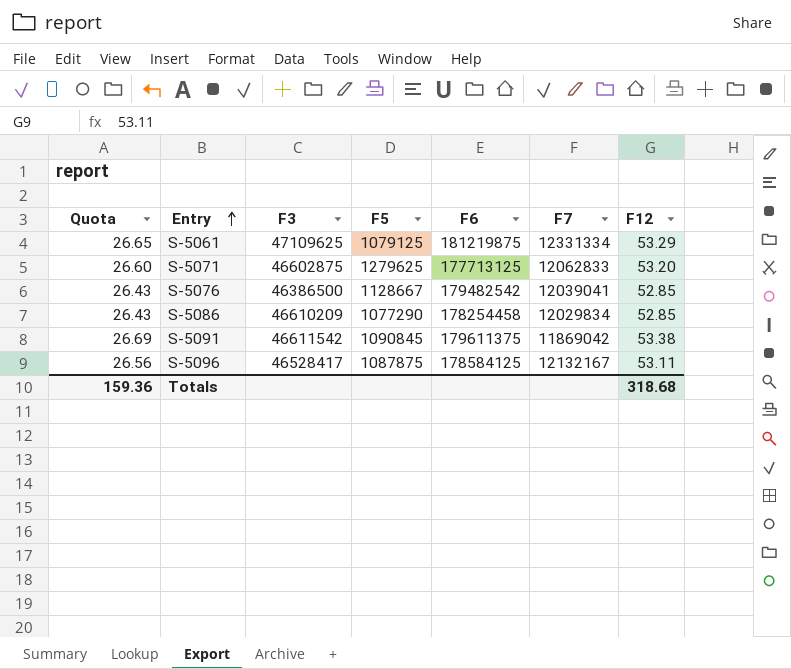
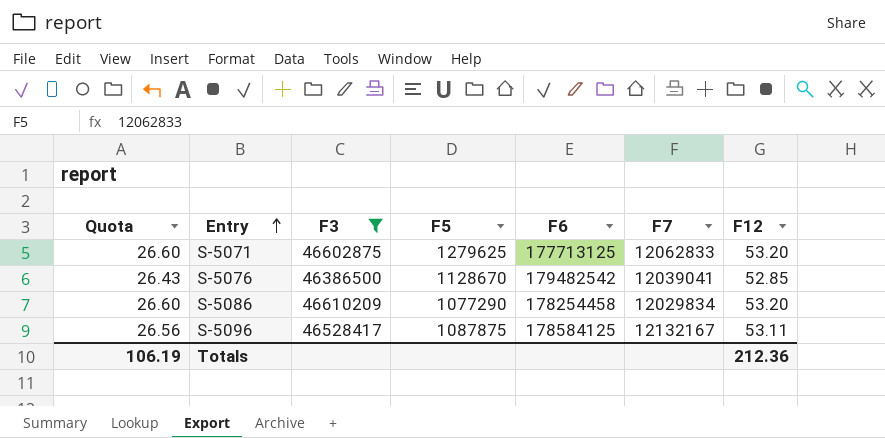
filter: none -> F3 <= 46610209
S-5076 | F5: 1128667 -> 1128670
S-5086 | Quota: 26.43 -> 26.60
S-5086 | F12: 52.85 -> 53.20
Totals | Quota: 159.36 -> 106.19
Totals | F12: 318.68 -> 212.36

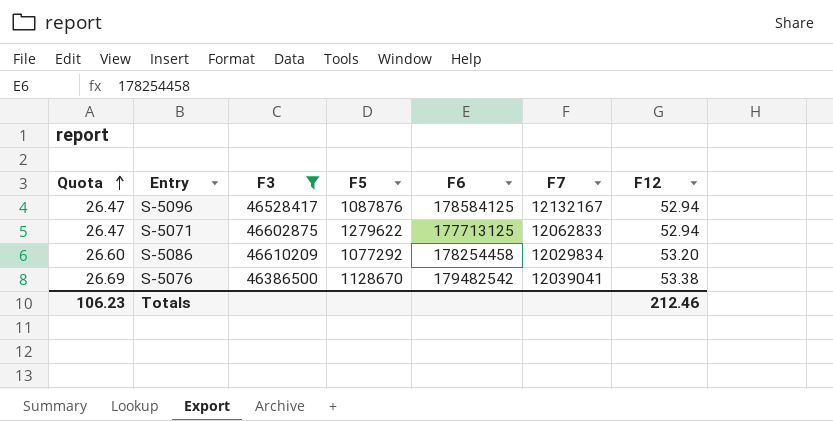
row order: Entry ascending -> Quota ascending
S-5096 | Quota: 26.56 -> 26.47
S-5096 | F5: 1087875 -> 1087876
S-5096 | F12: 53.11 -> 52.94
S-5071 | Quota: 26.60 -> 26.47
S-5071 | F5: 1279625 -> 1279622
S-5071 | F12: 53.20 -> 52.94
S-5086 | F5: 1077290 -> 1077292
S-5076 | Quota: 26.43 -> 26.69
S-5076 | F12: 52.85 -> 53.38
Totals | Quota: 106.19 -> 106.23
Totals | F12: 212.36 -> 212.46

